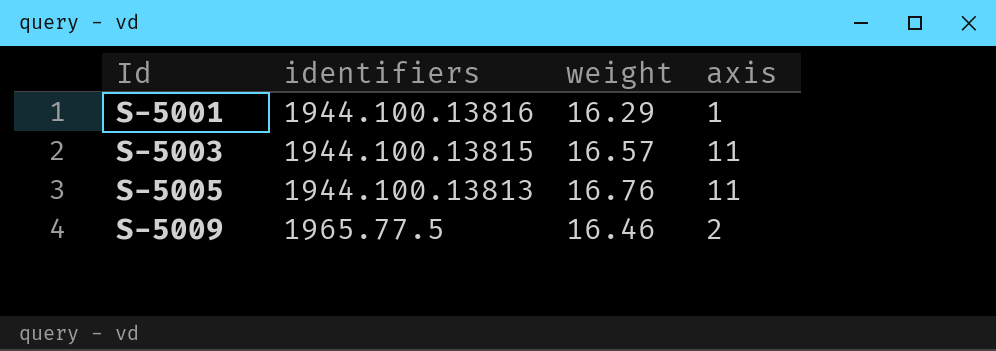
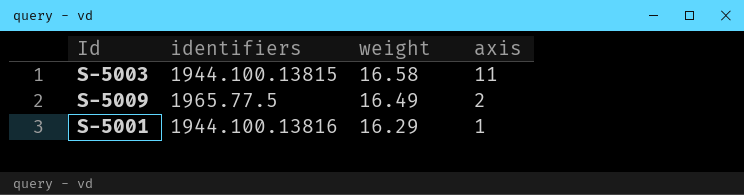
row order: Id ascending -> weight descending
row S-5005: 1944.100.13813 | 16.76 | 11 -> none
S-5003 | weight: 16.57 -> 16.58
S-5009 | weight: 16.46 -> 16.49

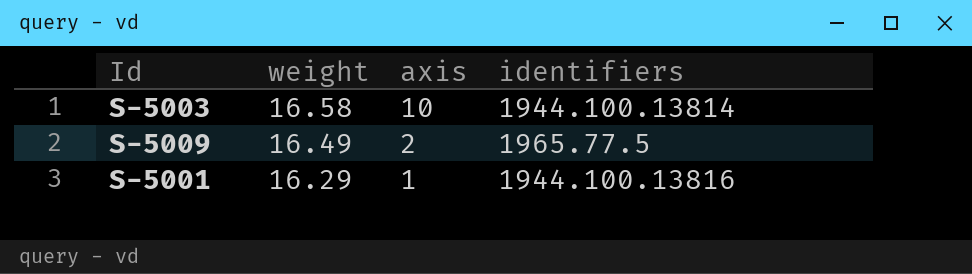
column identifiers | position: 2 -> 4
S-5003 | axis: 11 -> 10
S-5003 | identifiers: 1944.100.13815 -> 1944.100.13814

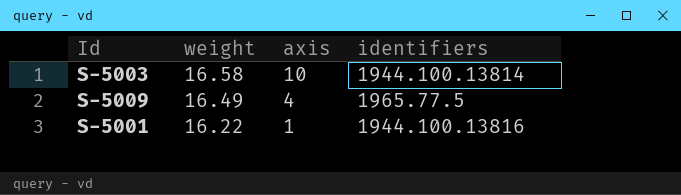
S-5009 | axis: 2 -> 4
S-5001 | weight: 16.29 -> 16.22

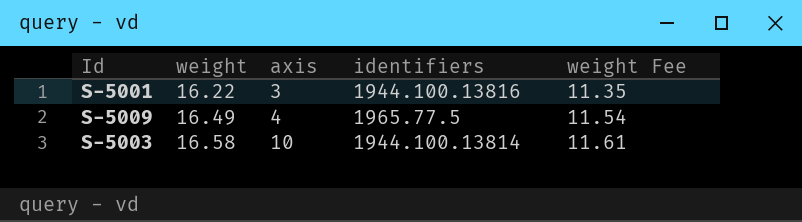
row order: weight descending -> weight ascending
column weight Fee | formula: none -> [weight] * 0.7
S-5001 | axis: 1 -> 3

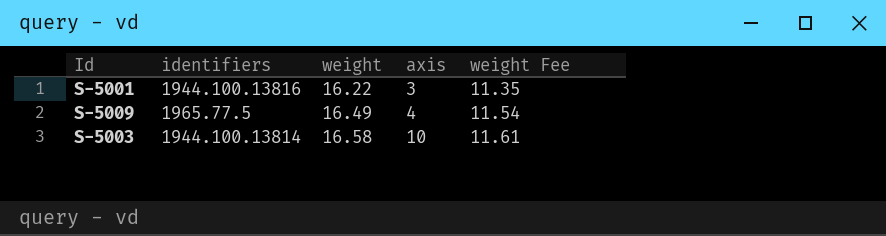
column identifiers | position: 4 -> 2

